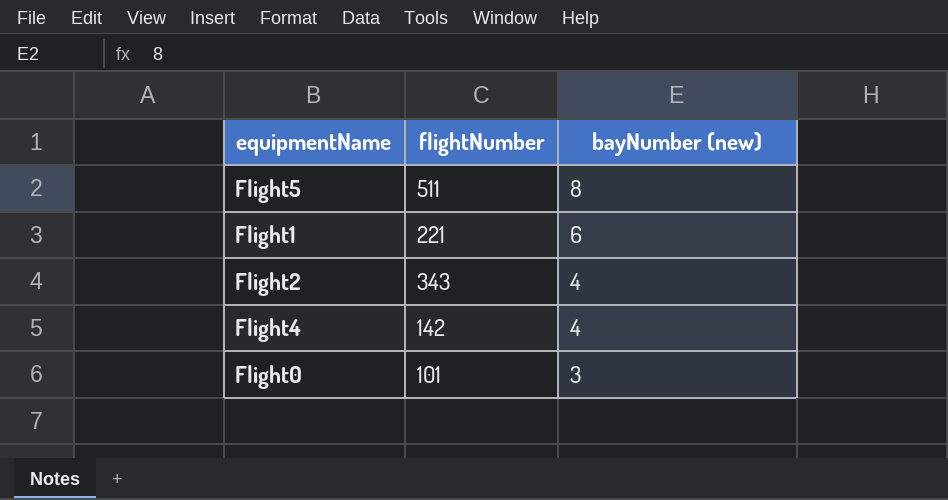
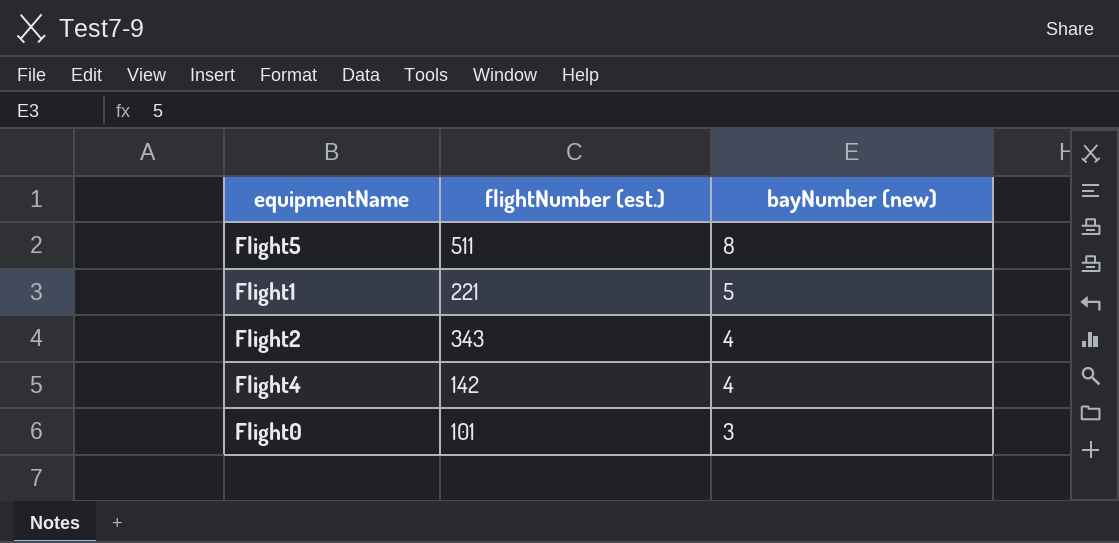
column name: flightNumber -> flightNumber (est.)
Flight1 | bayNumber (new): 6 -> 5

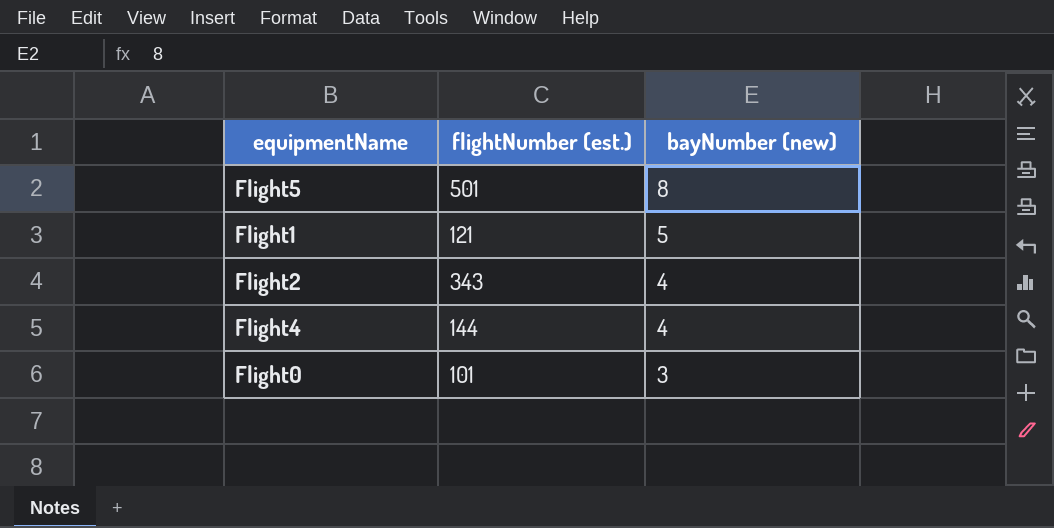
Flight5 | flightNumber (est.): 511 -> 501
Flight1 | flightNumber (est.): 221 -> 121
Flight4 | flightNumber (est.): 142 -> 144

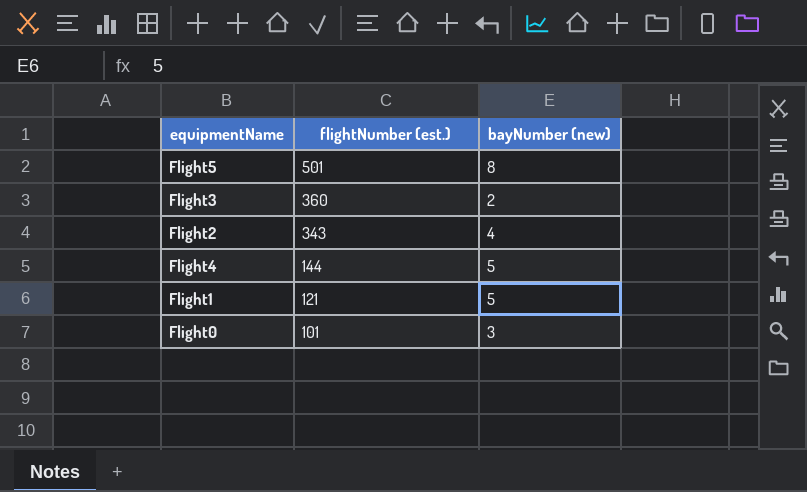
row order: bayNumber (new) descending -> flightNumber (est.) descending
row Flight3: none -> 360 | 2
Flight4 | bayNumber (new): 4 -> 5

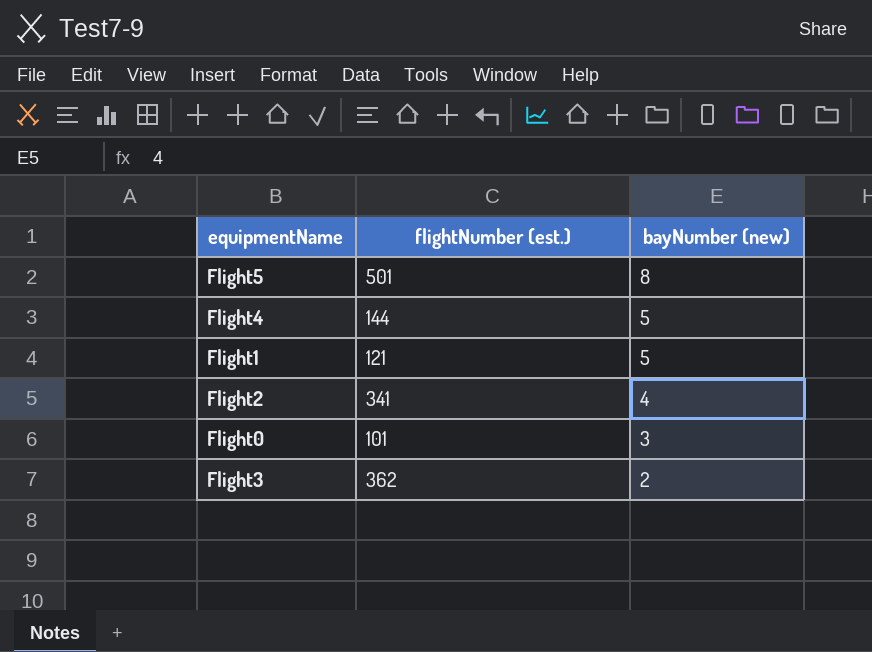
row order: flightNumber (est.) descending -> bayNumber (new) descending
Flight2 | flightNumber (est.): 343 -> 341
Flight3 | flightNumber (est.): 360 -> 362

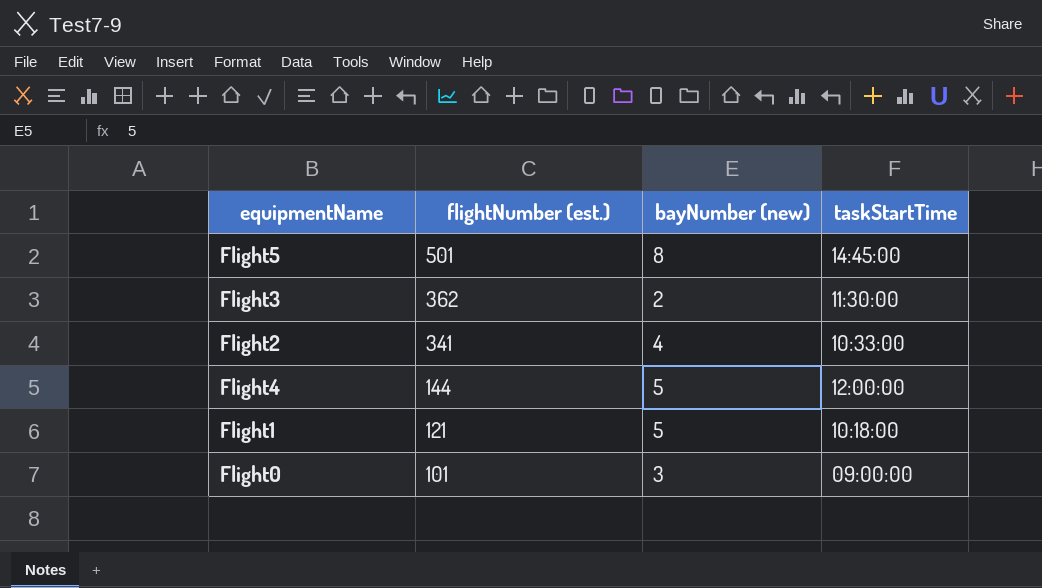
row order: bayNumber (new) descending -> flightNumber (est.) descending
column taskStartTime | position: none -> 4

